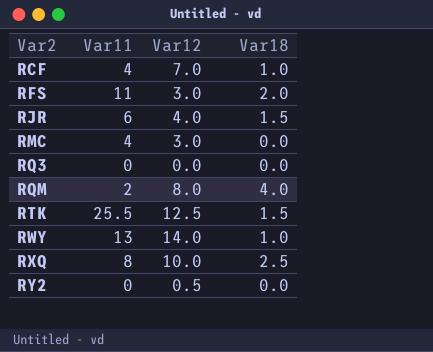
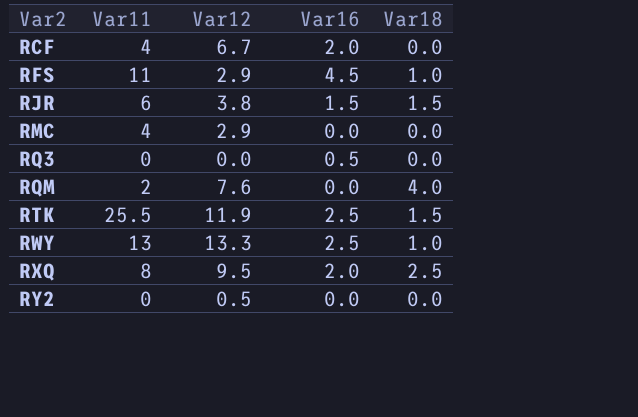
column Var16 | position: none -> 4
RCF | Var12: 7.0 -> 6.7
RCF | Var18: 1.0 -> 0.0
RFS | Var12: 3.0 -> 2.9
RFS | Var18: 2.0 -> 1.0
RJR | Var12: 4.0 -> 3.8
RMC | Var12: 3.0 -> 2.9
RQM | Var12: 8.0 -> 7.6
RTK | Var12: 12.5 -> 11.9
RWY | Var12: 14.0 -> 13.3
RXQ | Var12: 10.0 -> 9.5

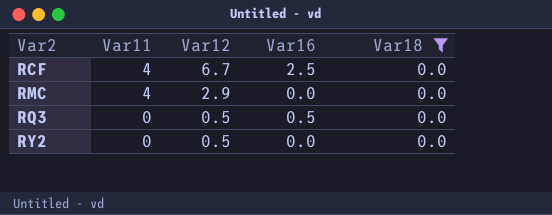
filter: none -> Var18 = 0.0
RCF | Var16: 2.0 -> 2.5
RQ3 | Var12: 0.0 -> 0.5

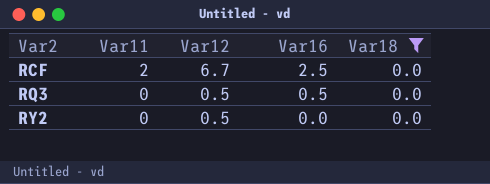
row RMC: 4 | 2.9 | 0.0 | 0.0 -> none
RCF | Var11: 4 -> 2

